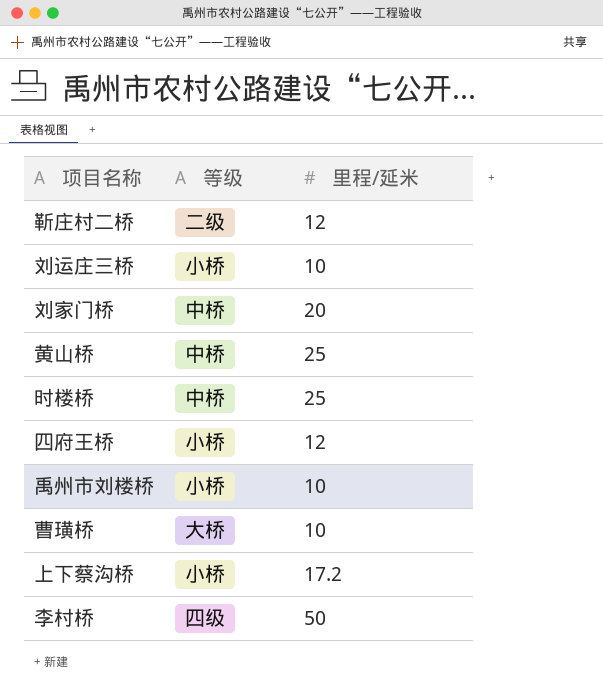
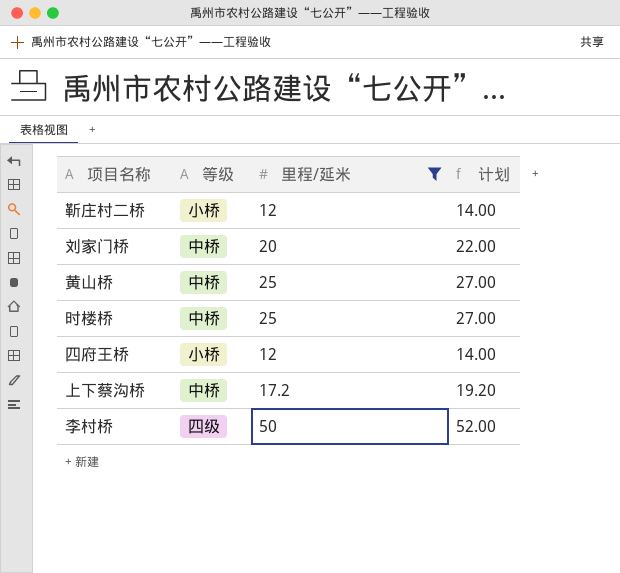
filter: none -> 里程/延米 != 10
column 计划 | formula: none -> [里程/延米] + 2
靳庄村二桥 | 等级: 二级 -> 小桥
上下蔡沟桥 | 等级: 小桥 -> 中桥

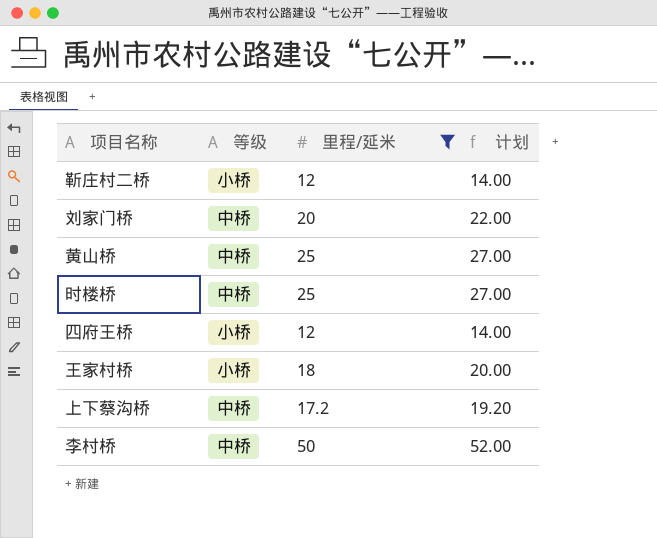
row 王家村桥: none -> 小桥 | 18 | 20.00
李村桥 | 等级: 四级 -> 中桥

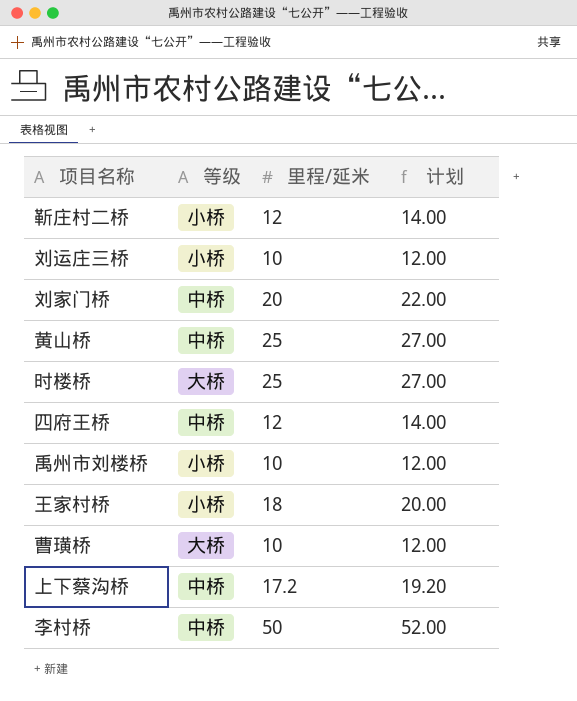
filter: 里程/延米 != 10 -> none
时楼桥 | 等级: 中桥 -> 大桥
四府王桥 | 等级: 小桥 -> 中桥

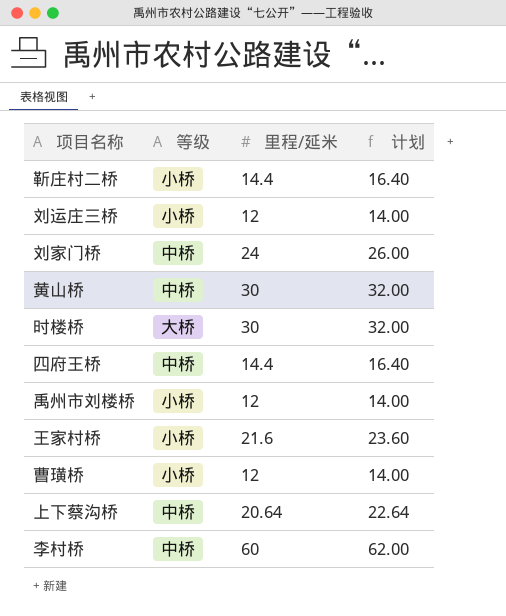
靳庄村二桥 | 里程/延米: 12 -> 14.4
靳庄村二桥 | 计划: 14.00 -> 16.40
刘运庄三桥 | 里程/延米: 10 -> 12
刘运庄三桥 | 计划: 12.00 -> 14.00
刘家门桥 | 里程/延米: 20 -> 24
刘家门桥 | 计划: 22.00 -> 26.00
黄山桥 | 里程/延米: 25 -> 30
黄山桥 | 计划: 27.00 -> 32.00
时楼桥 | 里程/延米: 25 -> 30
时楼桥 | 计划: 27.00 -> 32.00
四府王桥 | 里程/延米: 12 -> 14.4
四府王桥 | 计划: 14.00 -> 16.40
禹州市刘楼桥 | 里程/延米: 10 -> 12
禹州市刘楼桥 | 计划: 12.00 -> 14.00
王家村桥 | 里程/延米: 18 -> 21.6
王家村桥 | 计划: 20.00 -> 23.60
曹璜桥 | 等级: 大桥 -> 小桥
曹璜桥 | 里程/延米: 10 -> 12
曹璜桥 | 计划: 12.00 -> 14.00
上下蔡沟桥 | 里程/延米: 17.2 -> 20.64
上下蔡沟桥 | 计划: 19.20 -> 22.64
李村桥 | 里程/延米: 50 -> 60
李村桥 | 计划: 52.00 -> 62.00

